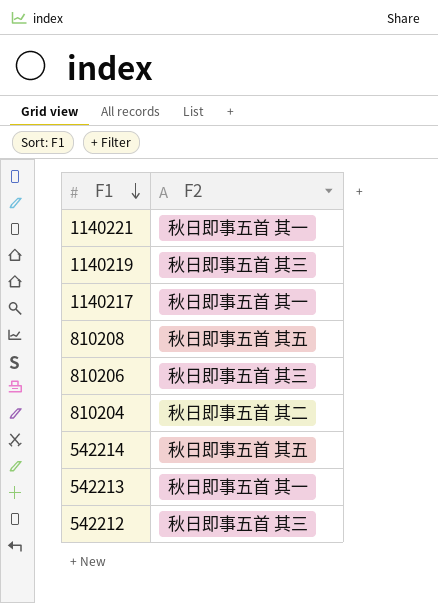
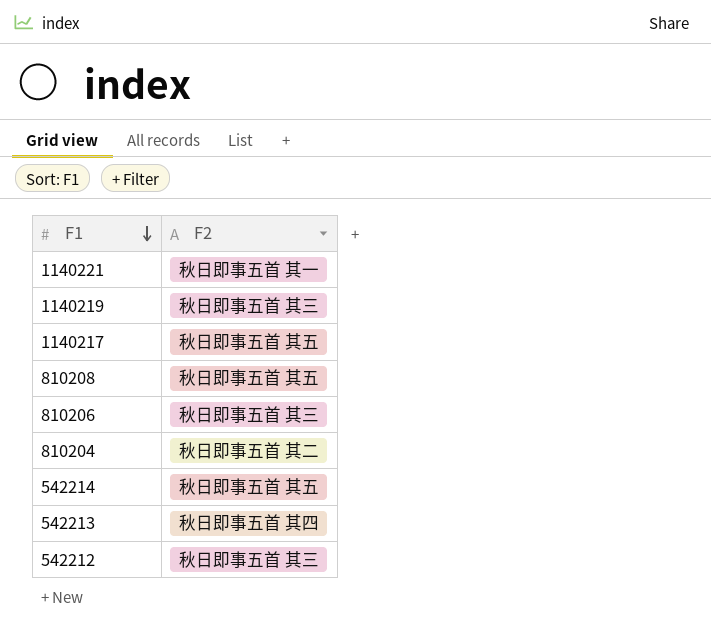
1140217 | F2: 秋日即事五首 其一 -> 秋日即事五首 其五
542213 | F2: 秋日即事五首 其一 -> 秋日即事五首 其四

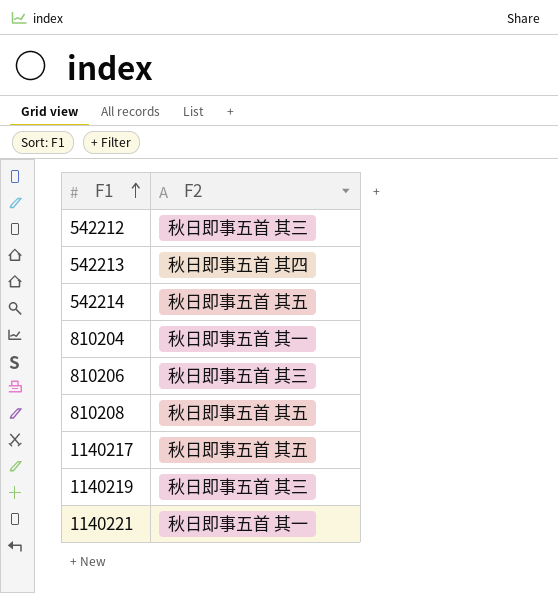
row order: F1 descending -> F1 ascending
810204 | F2: 秋日即事五首 其二 -> 秋日即事五首 其一

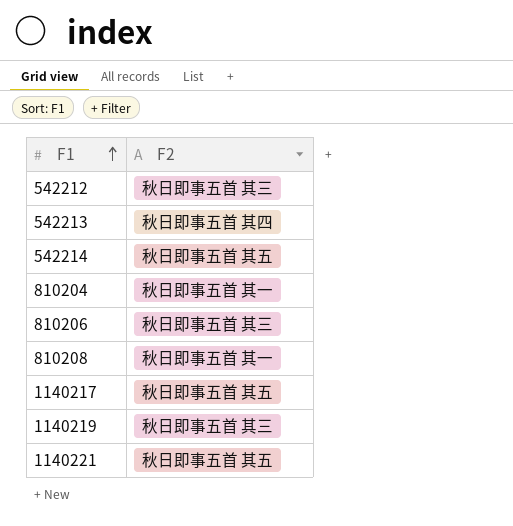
810208 | F2: 秋日即事五首 其五 -> 秋日即事五首 其一
1140221 | F2: 秋日即事五首 其一 -> 秋日即事五首 其五

